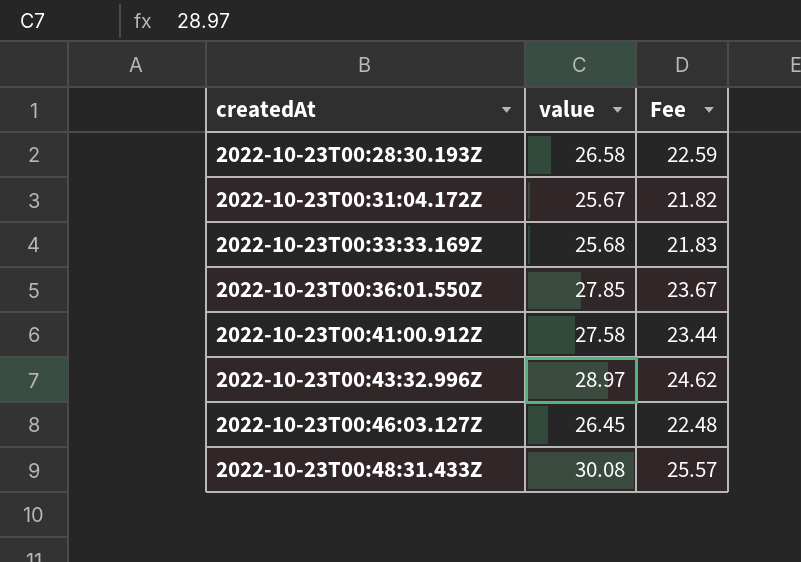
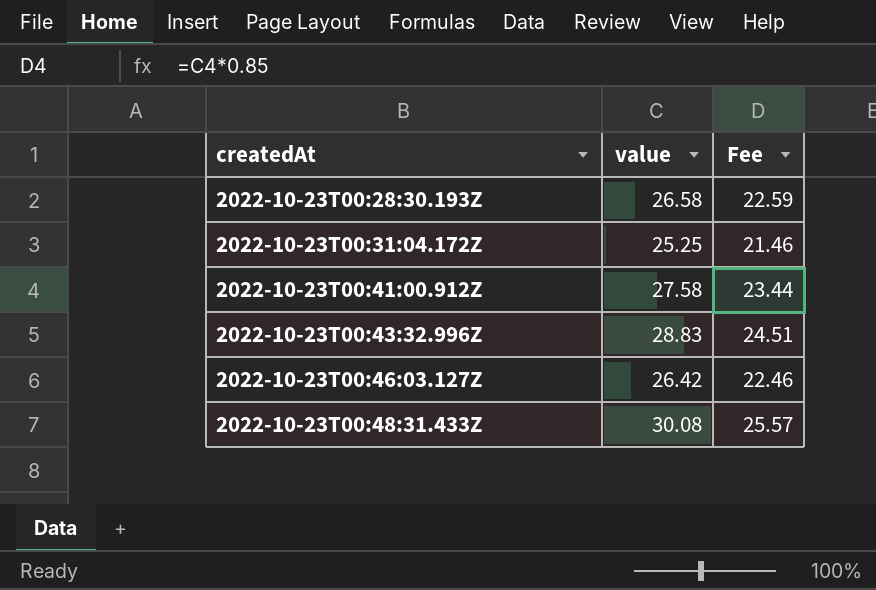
row 2022-10-23T00:33:33.169Z: 25.68 | 21.83 -> none
row 2022-10-23T00:36:01.550Z: 27.85 | 23.67 -> none
2022-10-23T00:31:04.172Z | value: 25.67 -> 25.25
2022-10-23T00:31:04.172Z | Fee: 21.82 -> 21.46
2022-10-23T00:43:32.996Z | value: 28.97 -> 28.83
2022-10-23T00:43:32.996Z | Fee: 24.62 -> 24.51
2022-10-23T00:46:03.127Z | value: 26.45 -> 26.42
2022-10-23T00:46:03.127Z | Fee: 22.48 -> 22.46

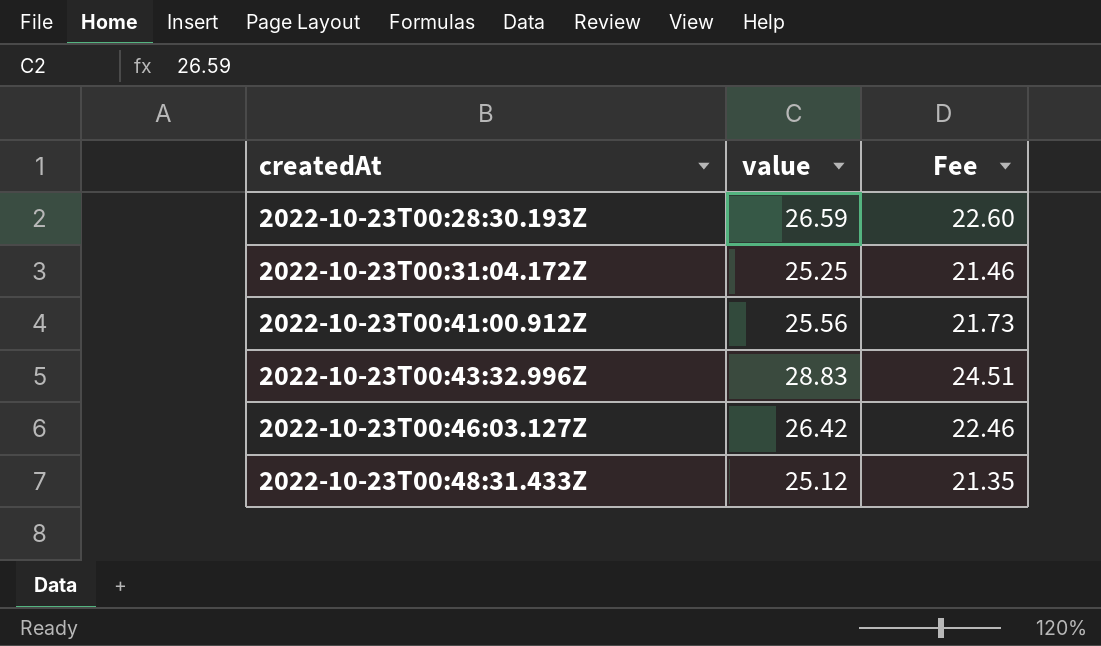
2022-10-23T00:28:30.193Z | value: 26.58 -> 26.59
2022-10-23T00:28:30.193Z | Fee: 22.59 -> 22.60
2022-10-23T00:41:00.912Z | value: 27.58 -> 25.56
2022-10-23T00:41:00.912Z | Fee: 23.44 -> 21.73
2022-10-23T00:48:31.433Z | value: 30.08 -> 25.12
2022-10-23T00:48:31.433Z | Fee: 25.57 -> 21.35

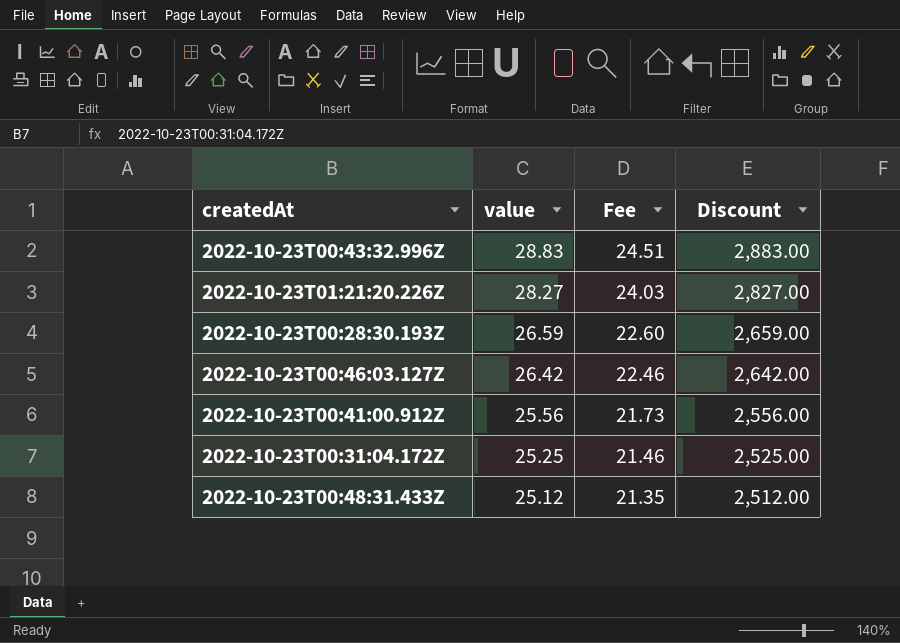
row order: createdAt ascending -> value descending
column Discount | formula: none -> [value] * 100
row 2022-10-23T01:21:20.226Z: none -> 28.27 | 24.03 | 2,827.00

